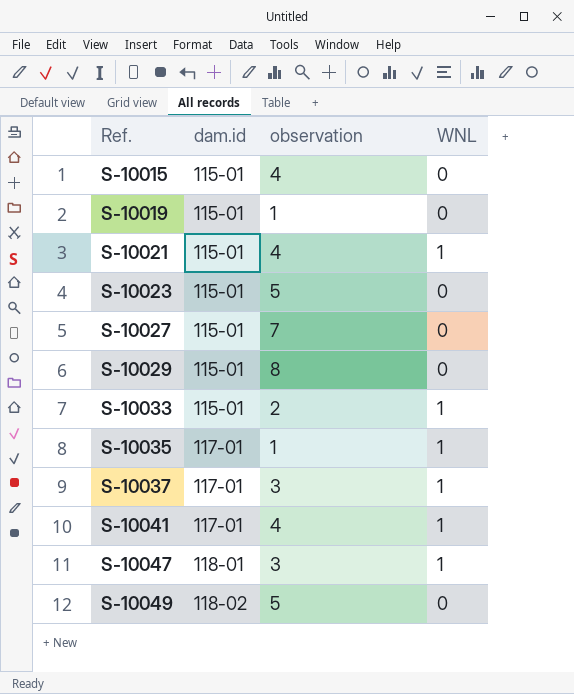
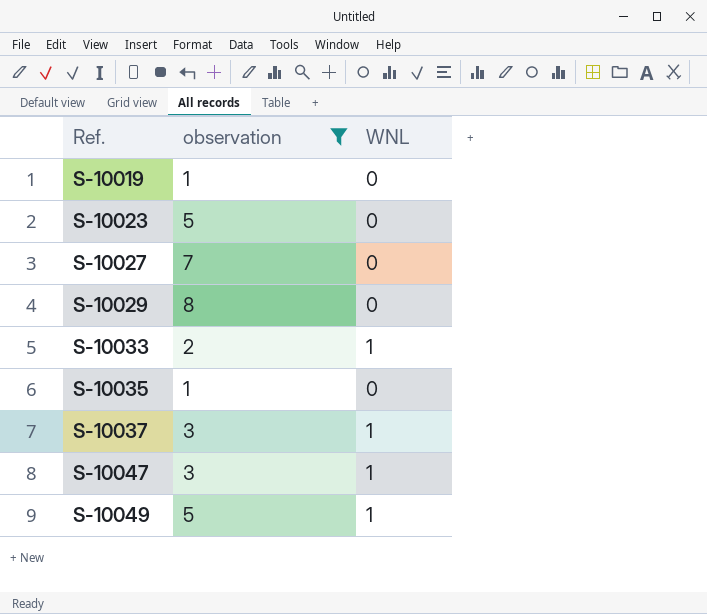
filter: none -> observation != 4
column dam.id | position: 2 -> none
S-10035 | WNL: 1 -> 0
S-10049 | WNL: 0 -> 1

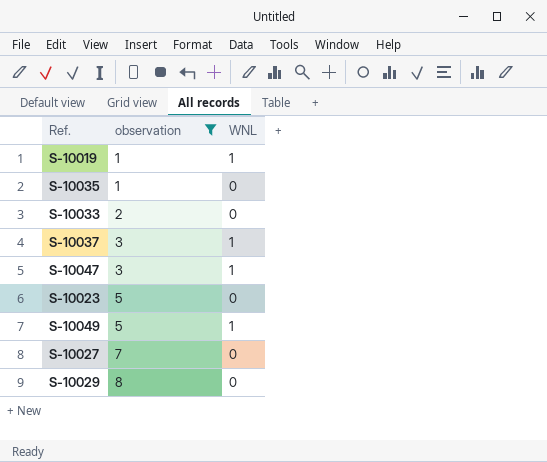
row order: Ref. ascending -> observation ascending
S-10019 | WNL: 0 -> 1
S-10033 | WNL: 1 -> 0

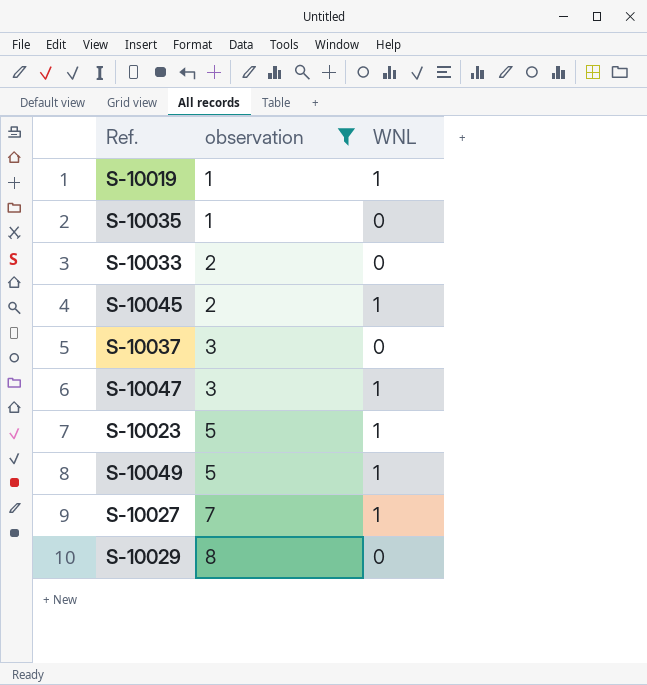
row S-10045: none -> 2 | 1
S-10037 | WNL: 1 -> 0
S-10023 | WNL: 0 -> 1
S-10027 | WNL: 0 -> 1

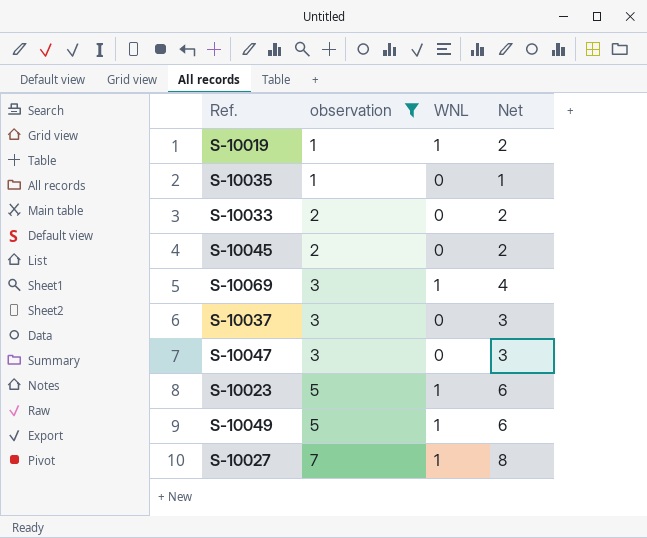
column Net | formula: none -> [observation] + [WNL]
row S-10029: 8 | 0 -> none
S-10045 | WNL: 1 -> 0
row S-10069: none -> 3 | 1 | 4
S-10047 | WNL: 1 -> 0

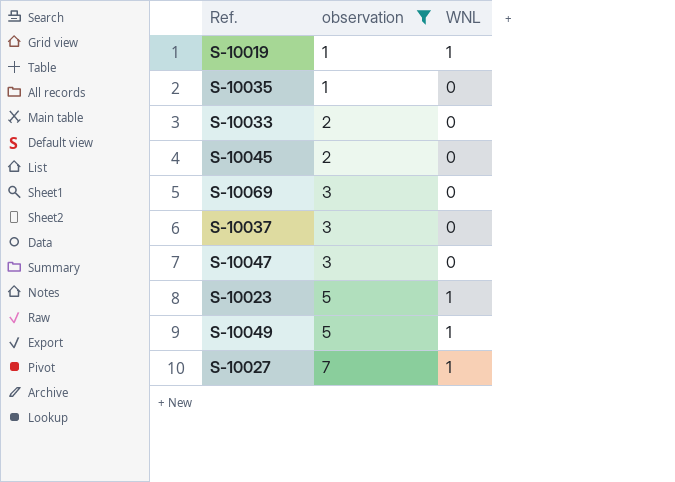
column Net | formula: [observation] + [WNL] -> none
S-10069 | WNL: 1 -> 0

